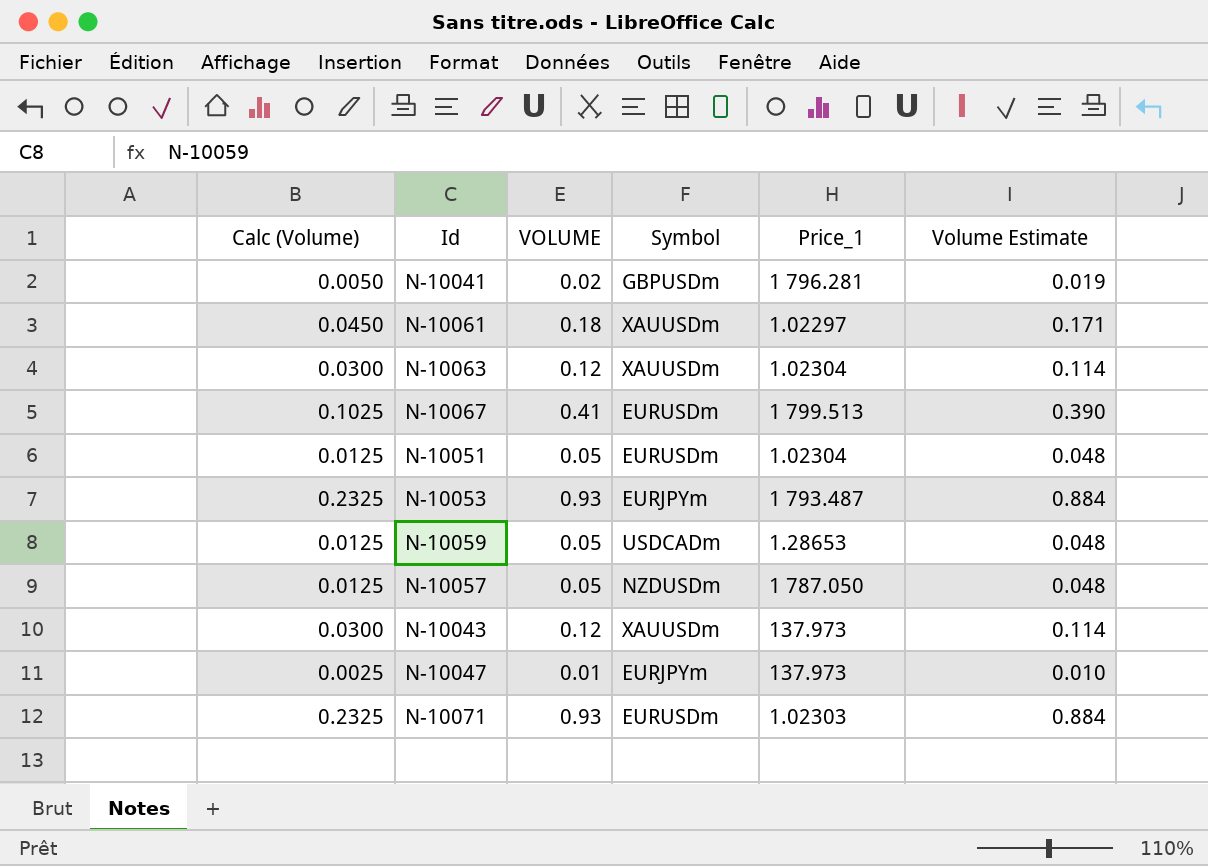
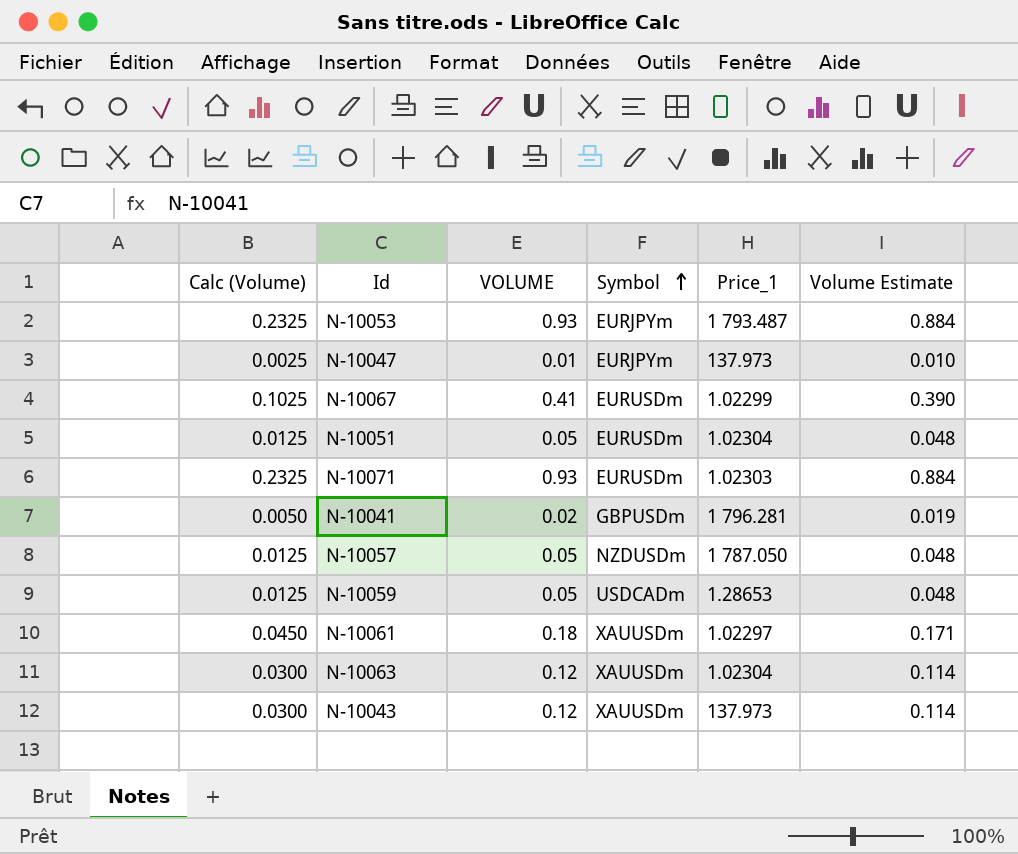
row order: none -> Symbol ascending
N-10067 | Price_1: 1 799.513 -> 1.02299

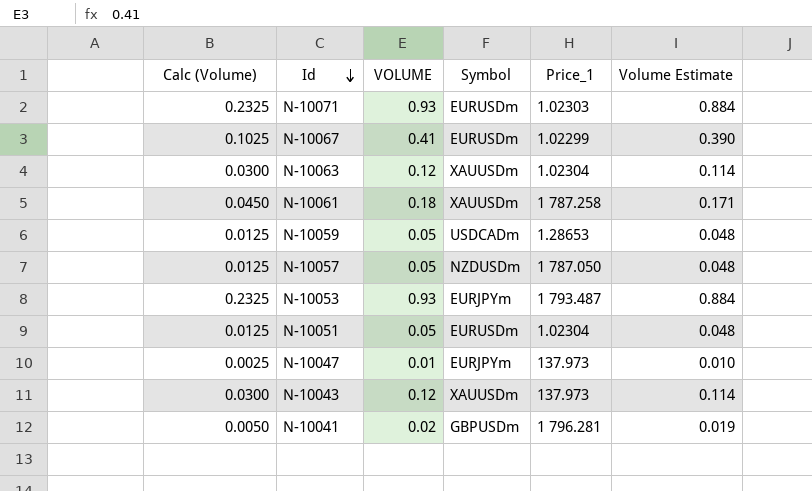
row order: Symbol ascending -> Id descending
N-10061 | Price_1: 1.02297 -> 1 787.258

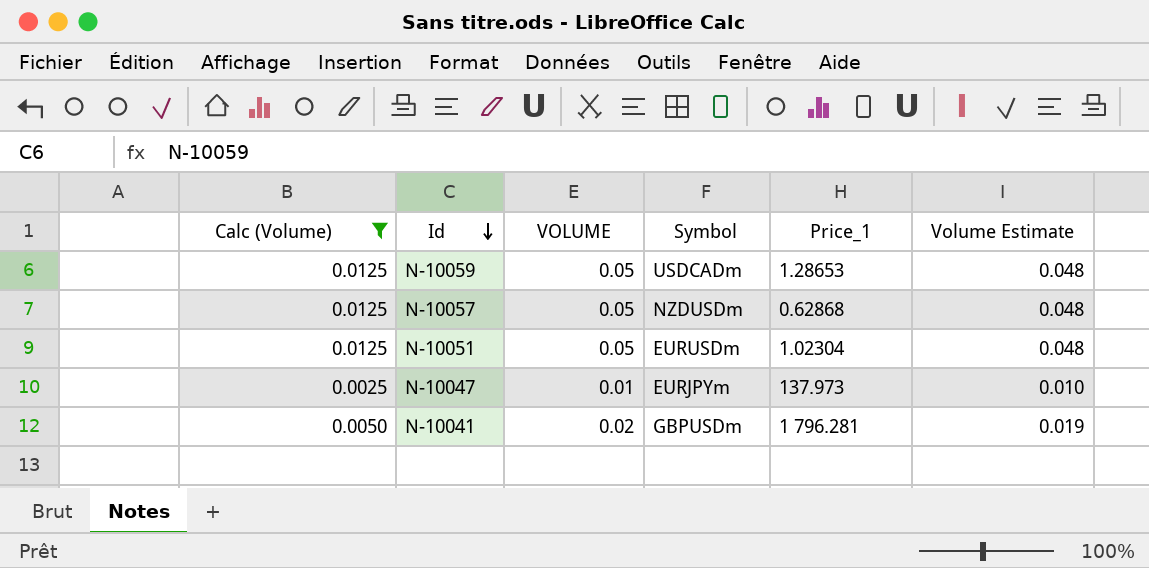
filter: none -> Calc (Volume) <= 0.0125
N-10057 | Price_1: 1 787.050 -> 0.62868

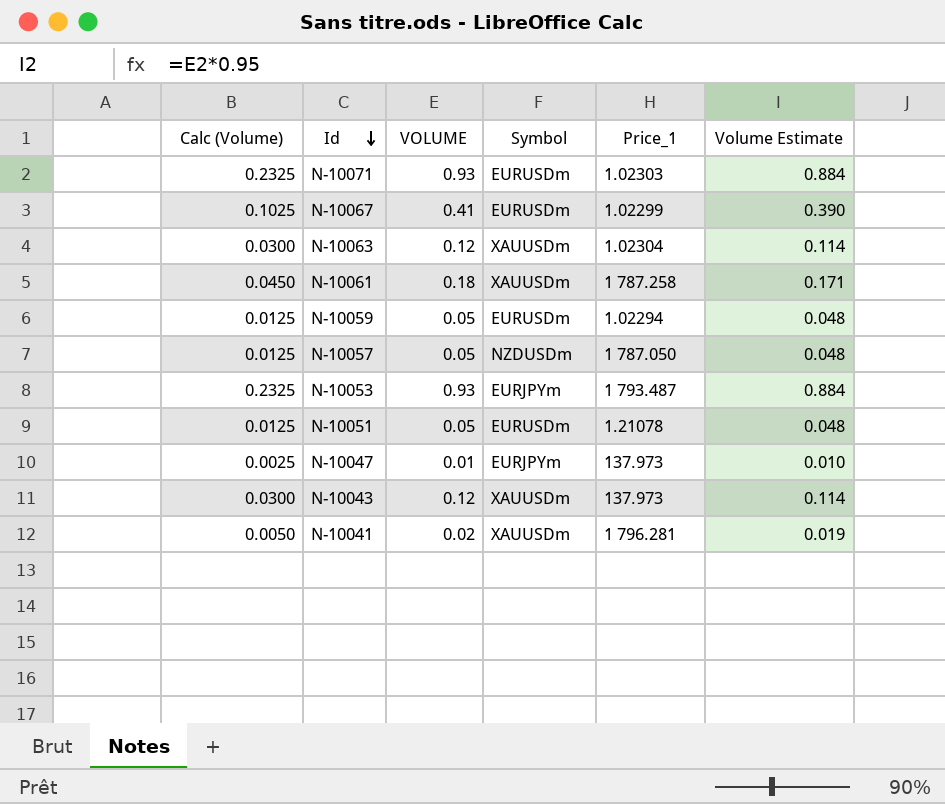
filter: Calc (Volume) <= 0.0125 -> none
N-10059 | Symbol: USDCADm -> EURUSDm
N-10059 | Price_1: 1.28653 -> 1.02294
N-10057 | Price_1: 0.62868 -> 1 787.050
N-10051 | Price_1: 1.02304 -> 1.21078
N-10041 | Symbol: GBPUSDm -> XAUUSDm

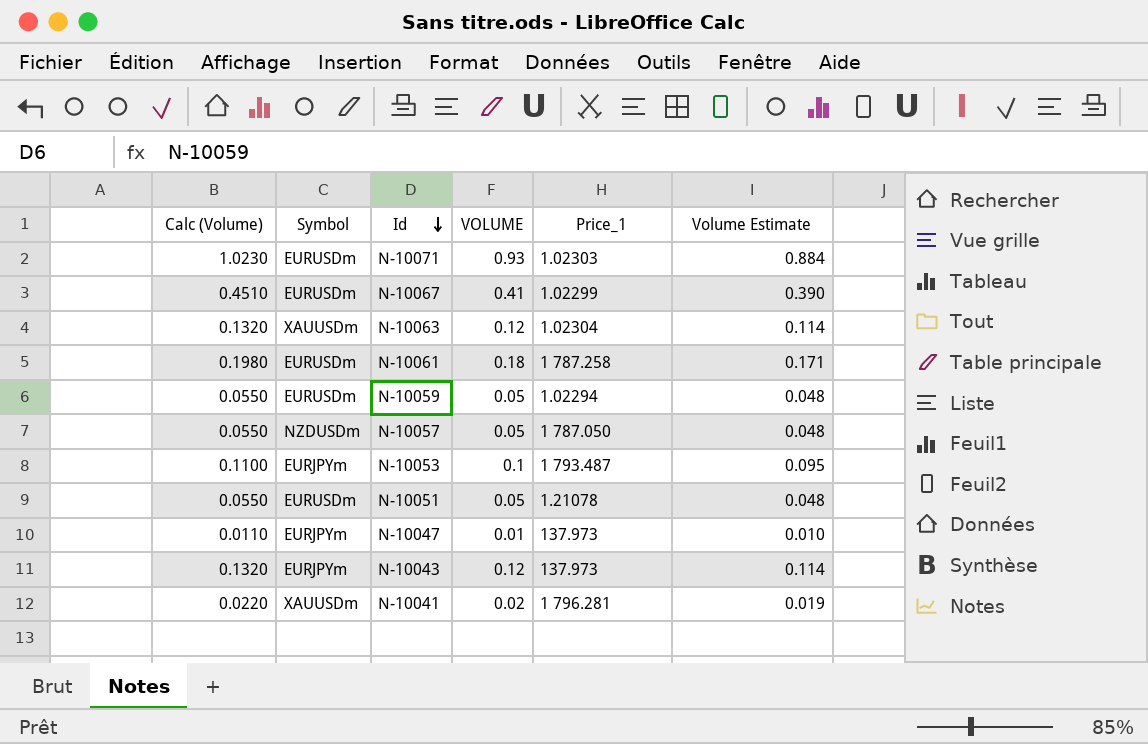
column Calc (Volume) | formula: [VOLUME] * 0.25 -> [VOLUME] * 1.1
column Symbol | position: 4 -> 2
N-10061 | Symbol: XAUUSDm -> EURUSDm
N-10053 | VOLUME: 0.93 -> 0.1
N-10053 | Volume Estimate: 0.884 -> 0.095
N-10043 | Symbol: XAUUSDm -> EURJPYm

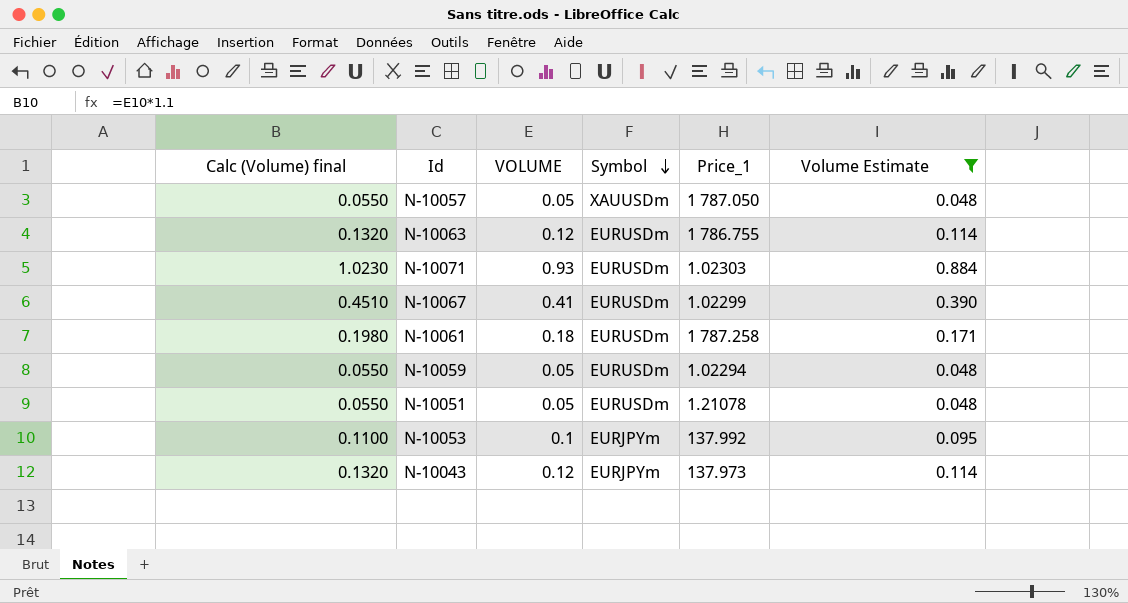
filter: none -> Volume Estimate >= 0.048
row order: Id descending -> Symbol descending
column name: Calc (Volume) -> Calc (Volume) final
column Symbol | position: 2 -> 4
N-10057 | Symbol: NZDUSDm -> XAUUSDm
N-10063 | Symbol: XAUUSDm -> EURUSDm
N-10063 | Price_1: 1.02304 -> 1 786.755
N-10053 | Price_1: 1 793.487 -> 137.992

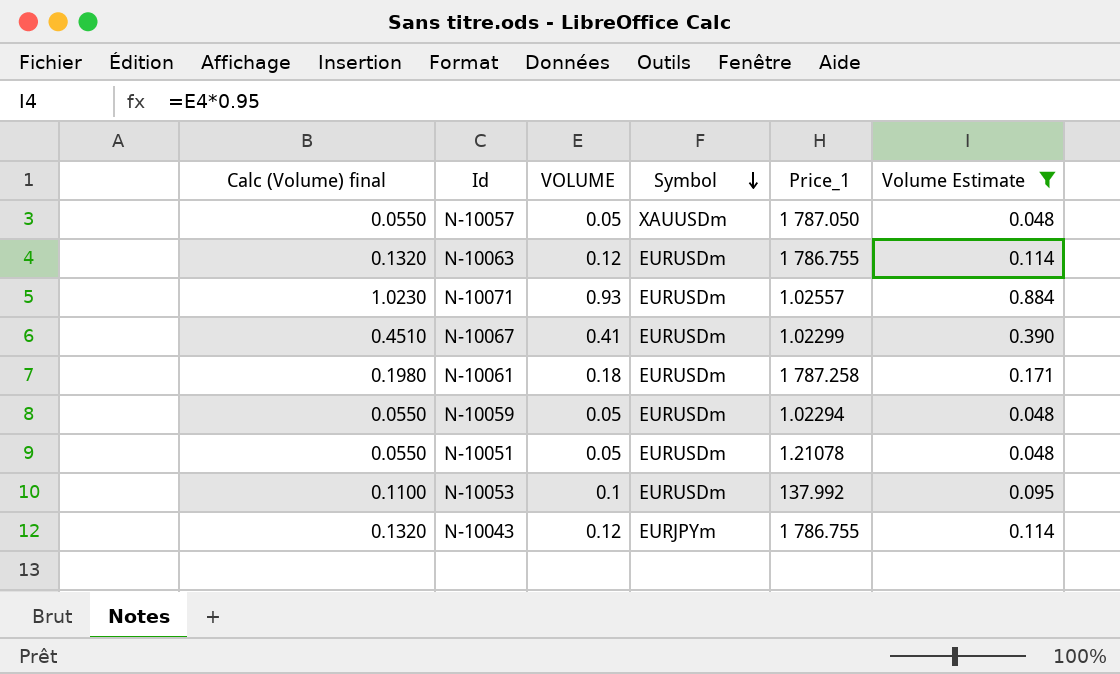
N-10071 | Price_1: 1.02303 -> 1.02557
N-10053 | Symbol: EURJPYm -> EURUSDm
N-10043 | Price_1: 137.973 -> 1 786.755

